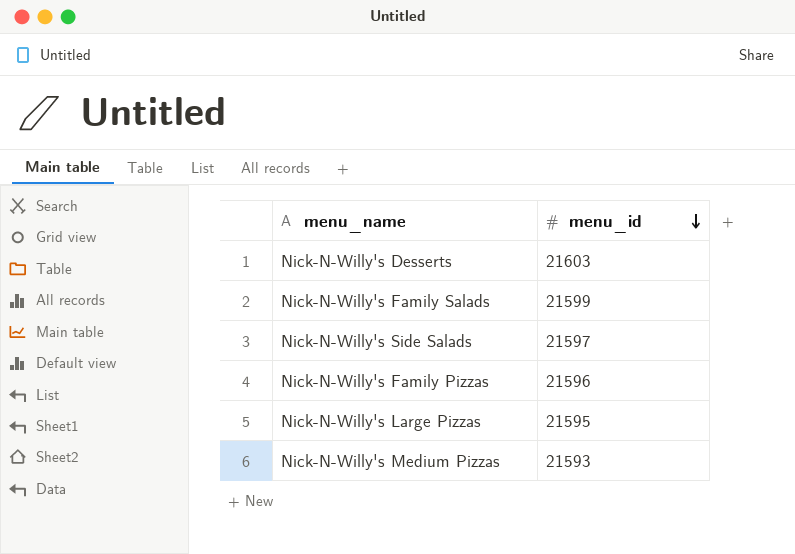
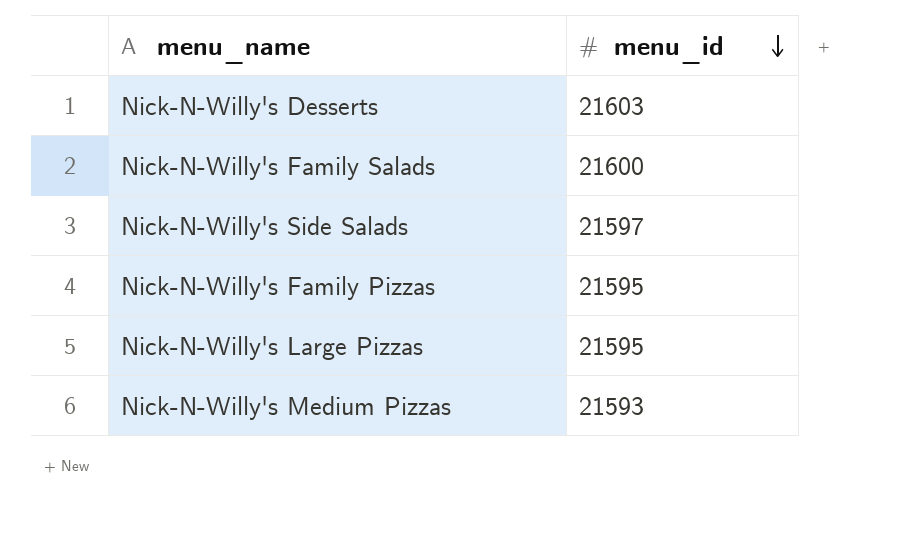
Nick-N-Willy's Family Salads | menu_id: 21599 -> 21600
Nick-N-Willy's Family Pizzas | menu_id: 21596 -> 21595

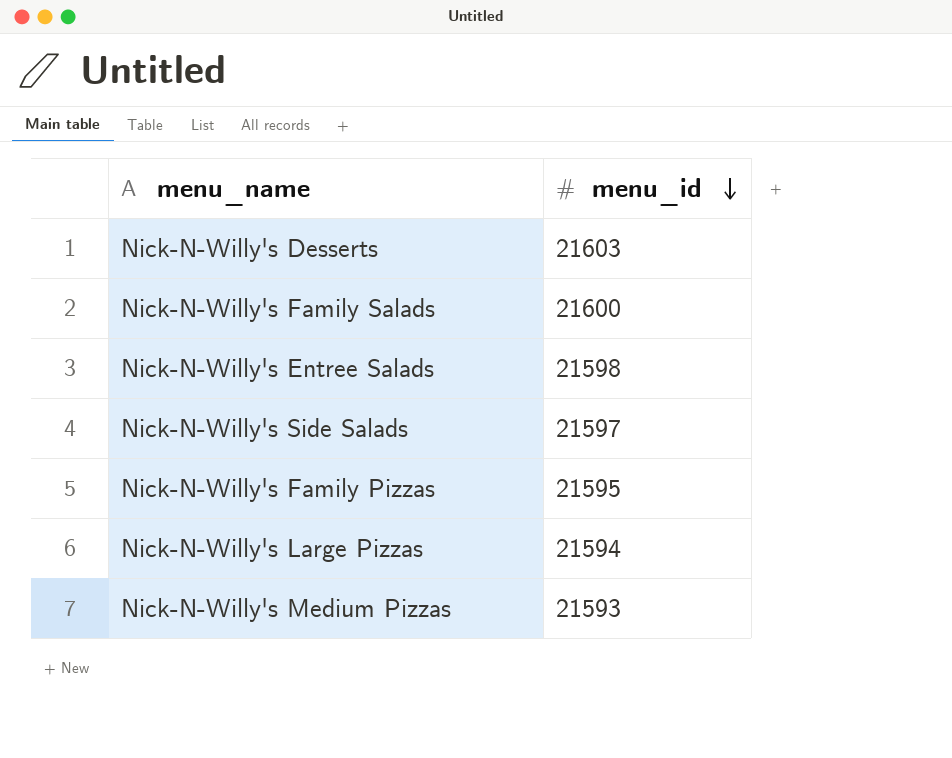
row Nick-N-Willy's Entree Salads: none -> 21598
Nick-N-Willy's Large Pizzas | menu_id: 21595 -> 21594

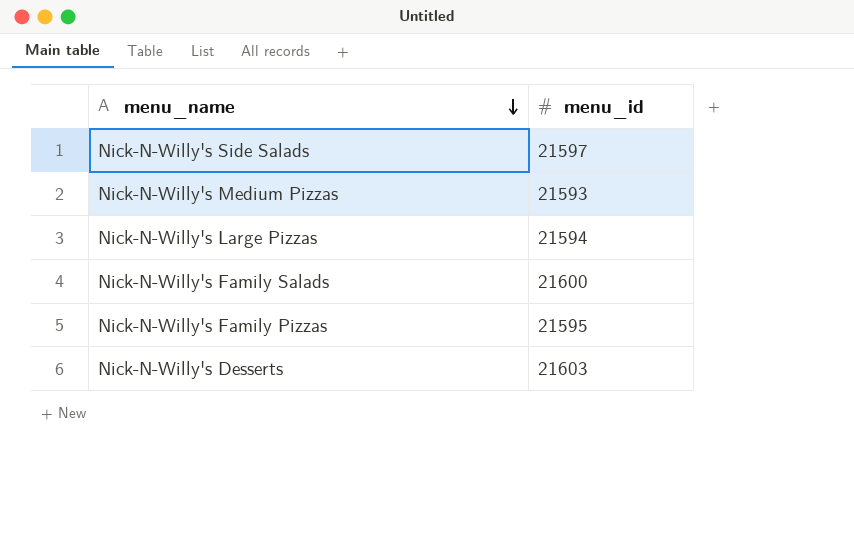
row order: menu_id descending -> menu_name descending
row Nick-N-Willy's Entree Salads: 21598 -> none

